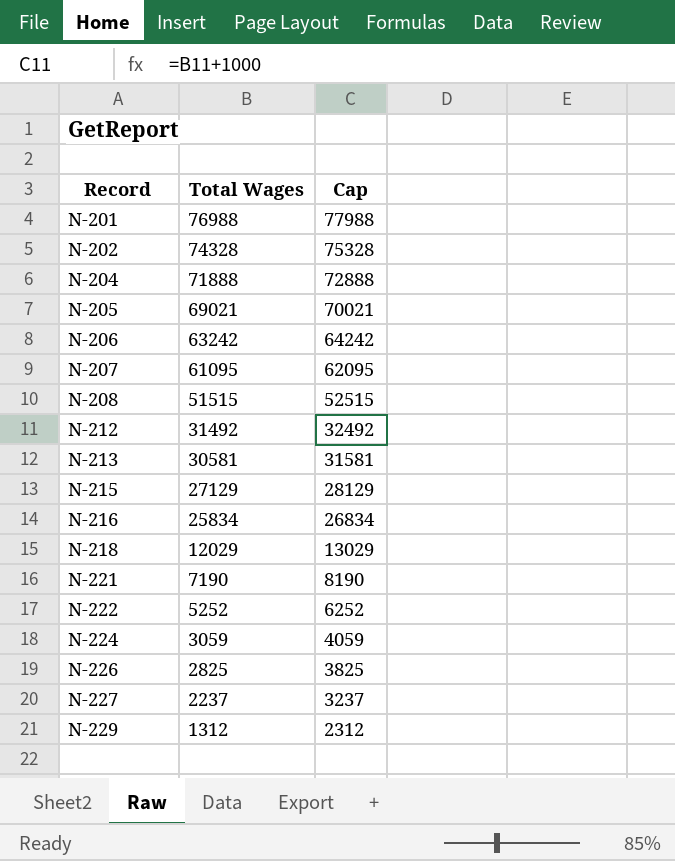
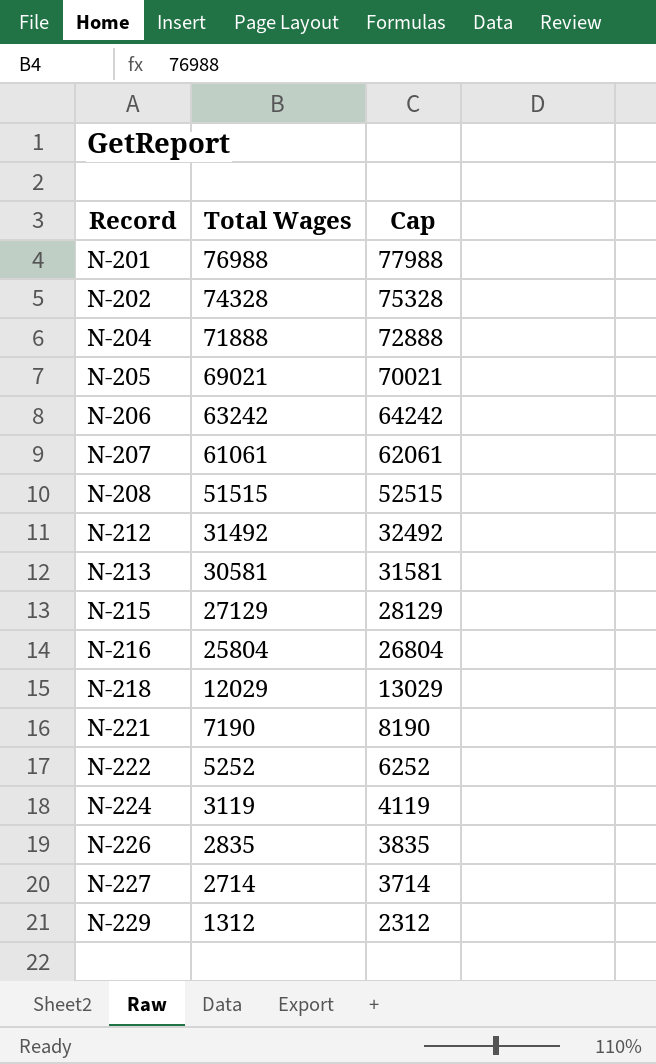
N-207 | Total Wages: 61095 -> 61061
N-207 | Cap: 62095 -> 62061
N-216 | Total Wages: 25834 -> 25804
N-216 | Cap: 26834 -> 26804
N-224 | Total Wages: 3059 -> 3119
N-224 | Cap: 4059 -> 4119
N-226 | Total Wages: 2825 -> 2835
N-226 | Cap: 3825 -> 3835
N-227 | Total Wages: 2237 -> 2714
N-227 | Cap: 3237 -> 3714

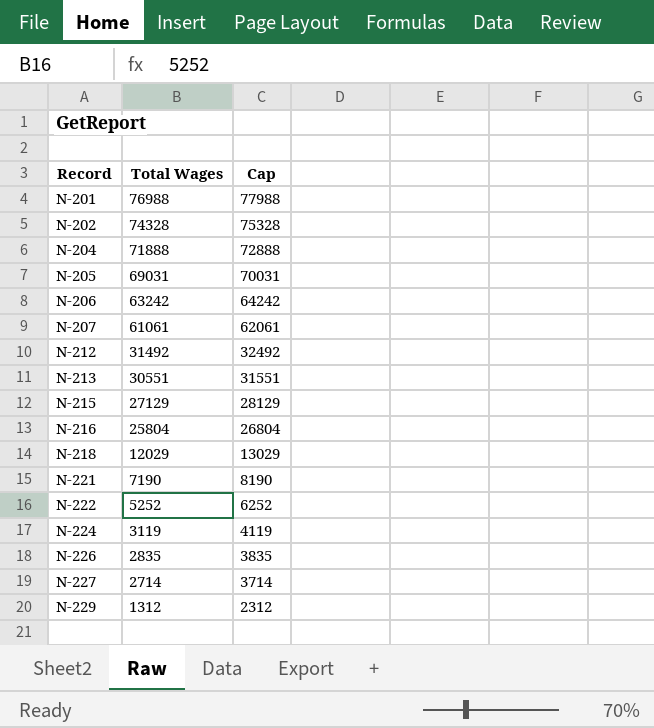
row N-208: 51515 | 52515 -> none
N-205 | Total Wages: 69021 -> 69031
N-205 | Cap: 70021 -> 70031
N-213 | Total Wages: 30581 -> 30551
N-213 | Cap: 31581 -> 31551

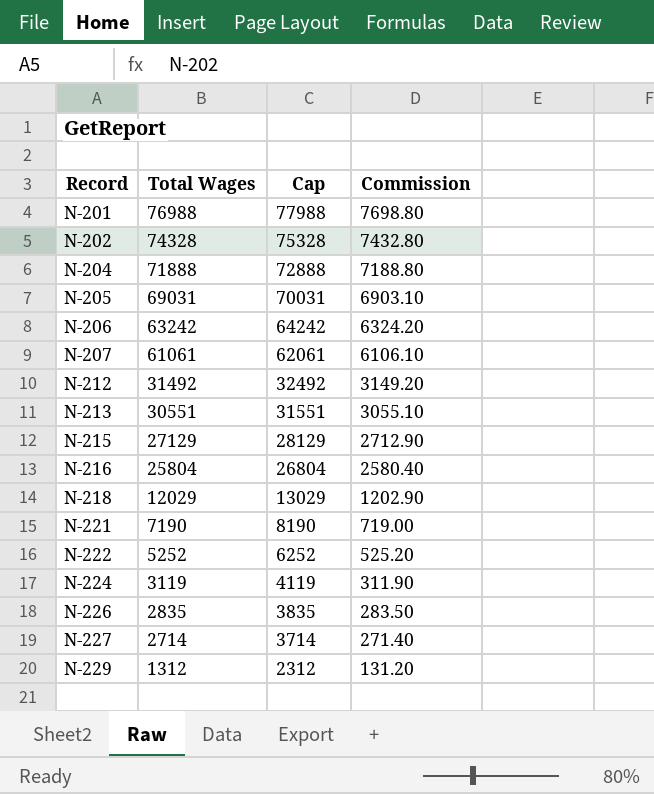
column Commission | formula: none -> [Total Wages] * 0.1

